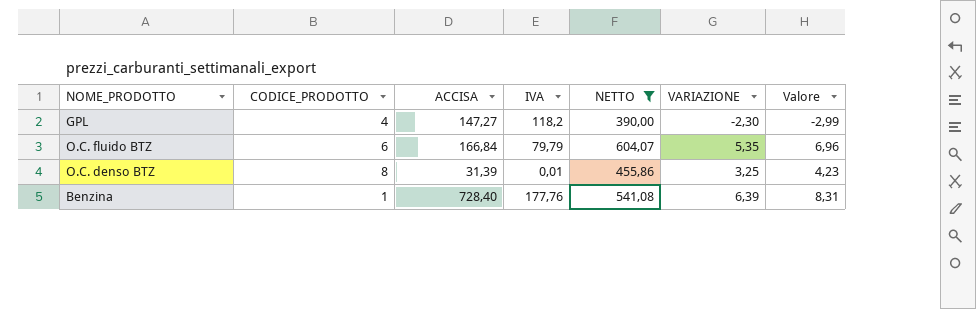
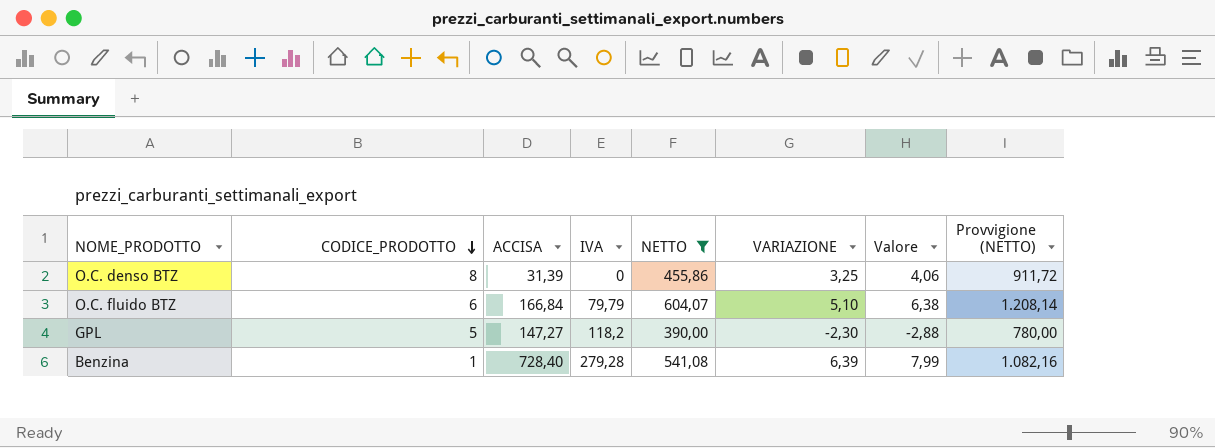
row order: none -> CODICE_PRODOTTO descending
column Valore | formula: [VARIAZIONE] * 1,3 -> [VARIAZIONE] * 1,25
column Provvigione (NETTO) | formula: none -> [NETTO] * 2
O.C. denso BTZ | IVA: 0,01 -> 0
O.C. fluido BTZ | VARIAZIONE: 5,35 -> 5,10
GPL | CODICE_PRODOTTO: 4 -> 5
Benzina | IVA: 177,76 -> 279,28

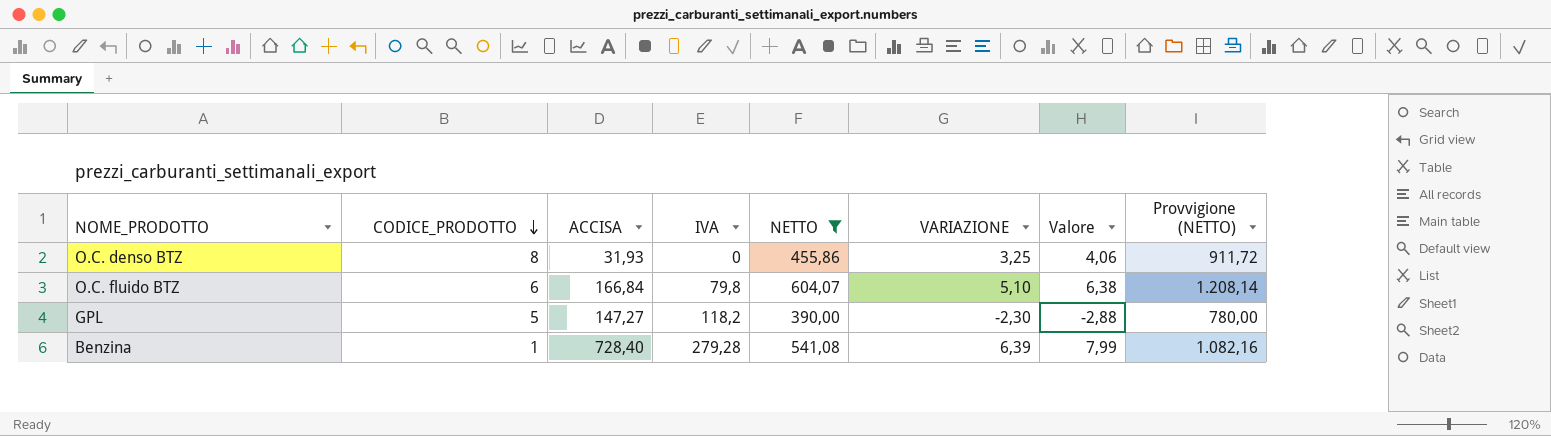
O.C. denso BTZ | ACCISA: 31,39 -> 31,93
O.C. fluido BTZ | IVA: 79,79 -> 79,8

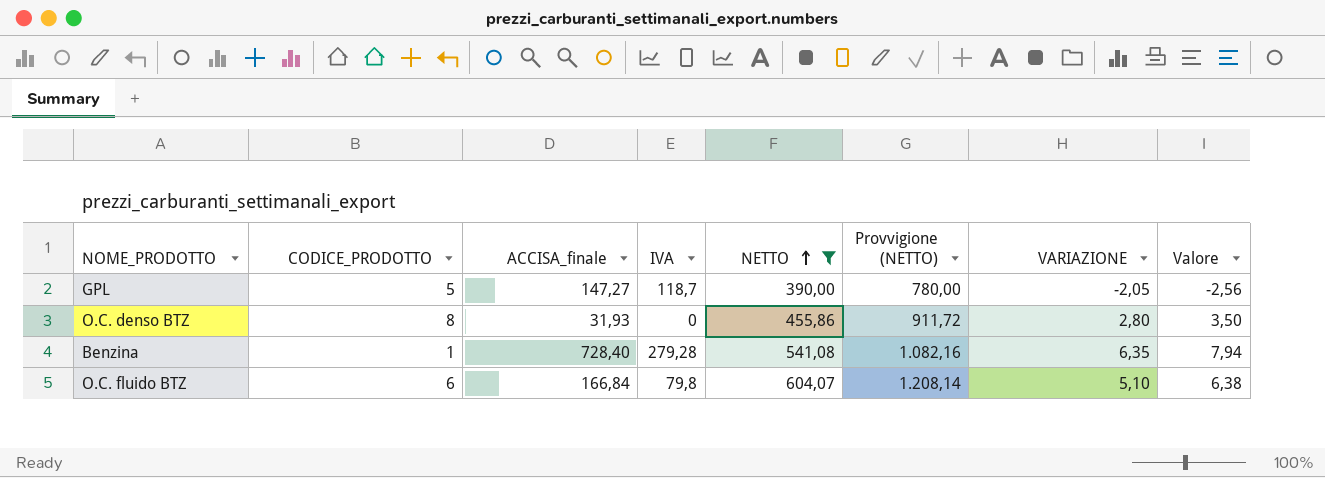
row order: CODICE_PRODOTTO descending -> NETTO ascending
column name: ACCISA -> ACCISA_finale
column Provvigione (NETTO) | position: 8 -> 6
GPL | IVA: 118,2 -> 118,7
GPL | VARIAZIONE: -2,30 -> -2,05
GPL | Valore: -2,88 -> -2,56
O.C. denso BTZ | VARIAZIONE: 3,25 -> 2,80
O.C. denso BTZ | Valore: 4,06 -> 3,50
Benzina | VARIAZIONE: 6,39 -> 6,35
Benzina | Valore: 7,99 -> 7,94

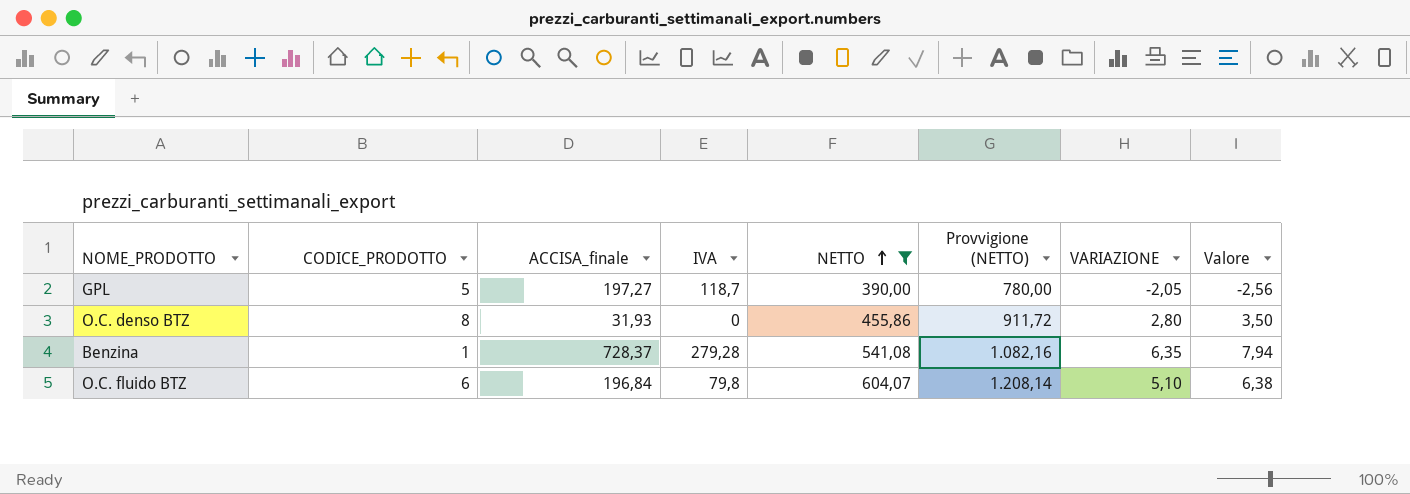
GPL | ACCISA_finale: 147,27 -> 197,27
Benzina | ACCISA_finale: 728,40 -> 728,37
O.C. fluido BTZ | ACCISA_finale: 166,84 -> 196,84

